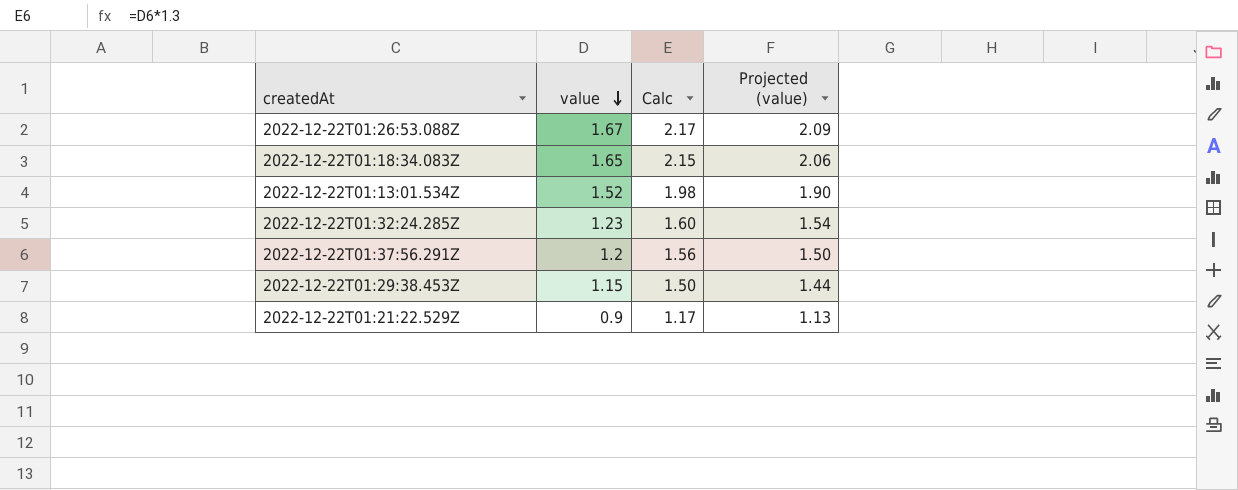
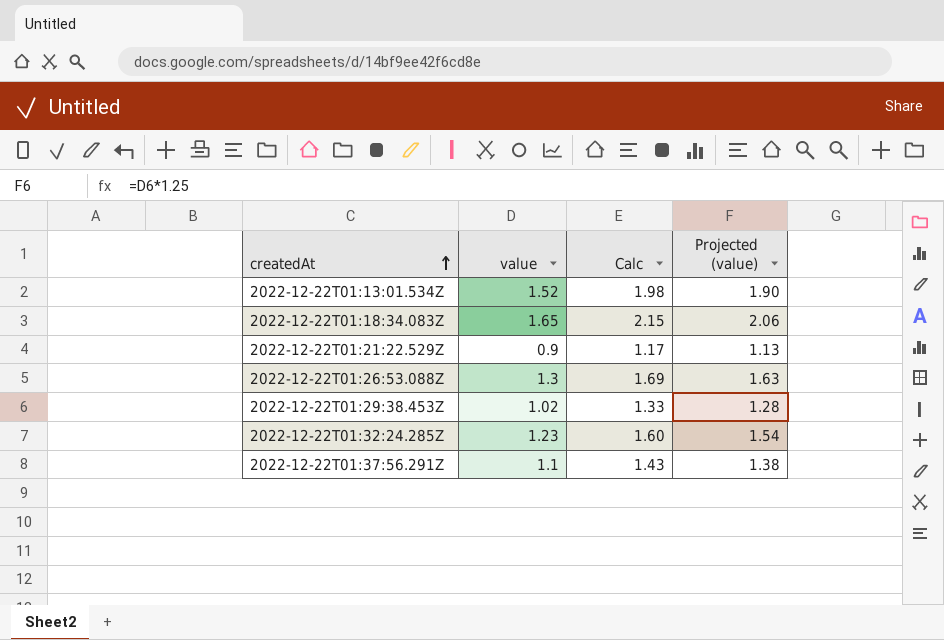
row order: value descending -> createdAt ascending
2022-12-22T01:26:53.088Z | value: 1.67 -> 1.3
2022-12-22T01:26:53.088Z | Calc: 2.17 -> 1.69
2022-12-22T01:26:53.088Z | Projected (value): 2.09 -> 1.63
2022-12-22T01:29:38.453Z | value: 1.15 -> 1.02
2022-12-22T01:29:38.453Z | Calc: 1.50 -> 1.33
2022-12-22T01:29:38.453Z | Projected (value): 1.44 -> 1.28
2022-12-22T01:37:56.291Z | value: 1.2 -> 1.1
2022-12-22T01:37:56.291Z | Calc: 1.56 -> 1.43
2022-12-22T01:37:56.291Z | Projected (value): 1.50 -> 1.38

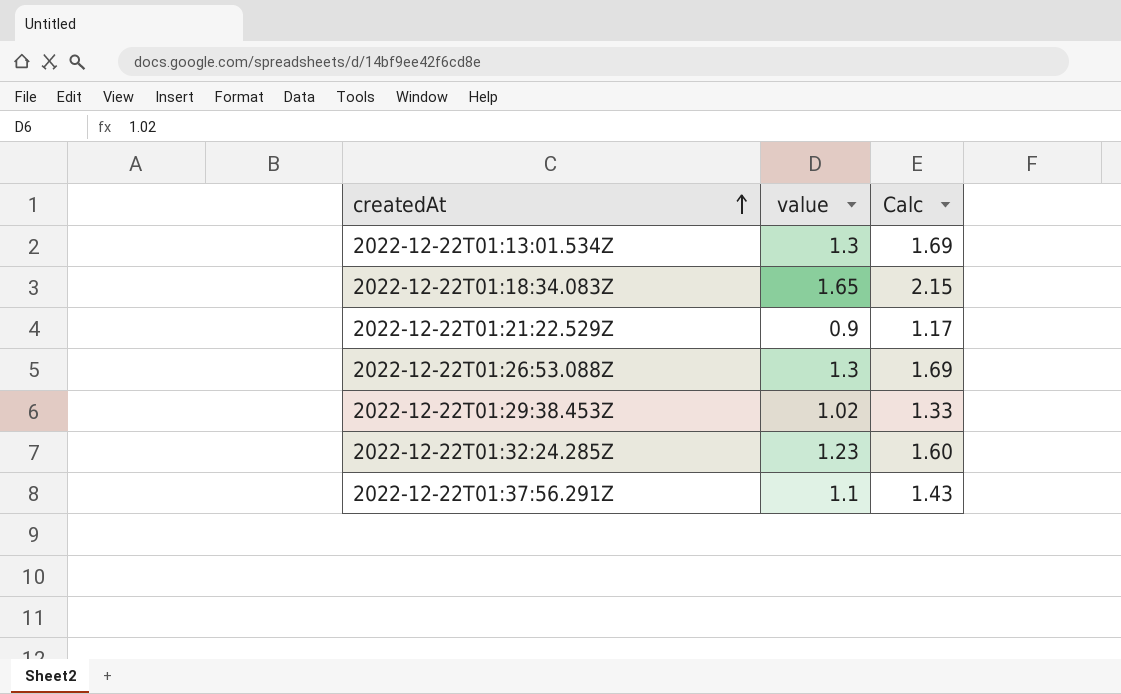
column Projected (value) | formula: [value] * 1.25 -> none
2022-12-22T01:13:01.534Z | value: 1.52 -> 1.3
2022-12-22T01:13:01.534Z | Calc: 1.98 -> 1.69

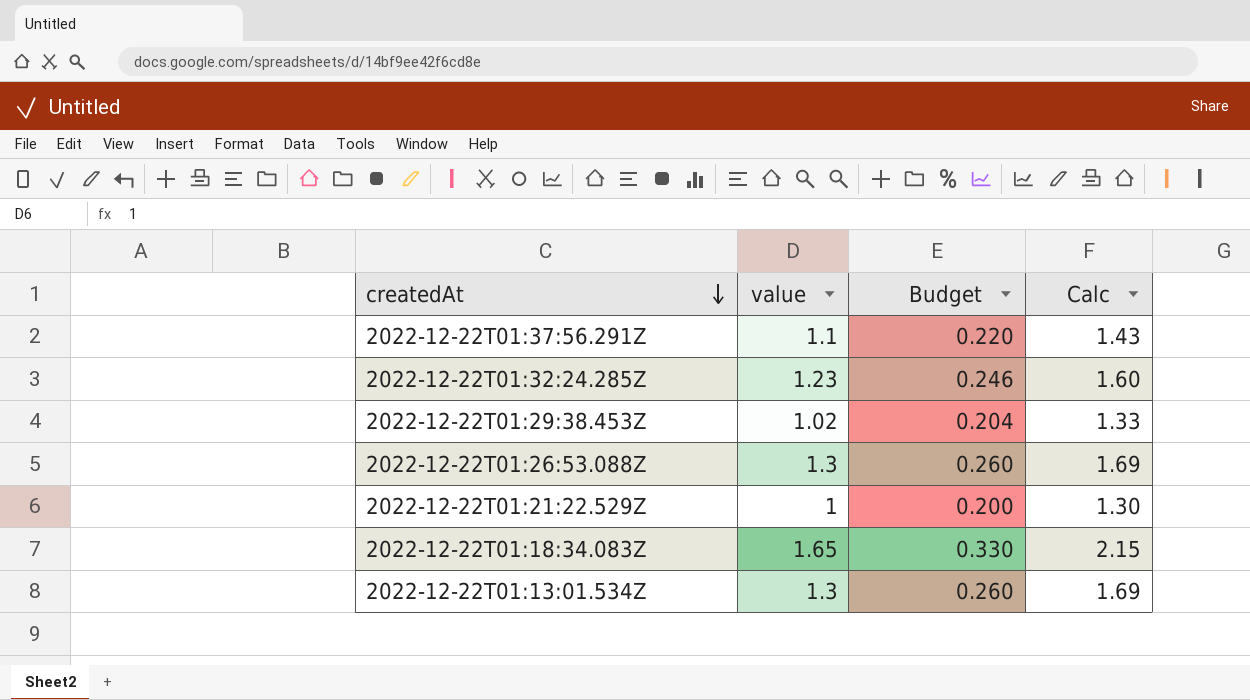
row order: createdAt ascending -> createdAt descending
column Budget | formula: none -> [value] * 0.2
2022-12-22T01:21:22.529Z | value: 0.9 -> 1
2022-12-22T01:21:22.529Z | Calc: 1.17 -> 1.30

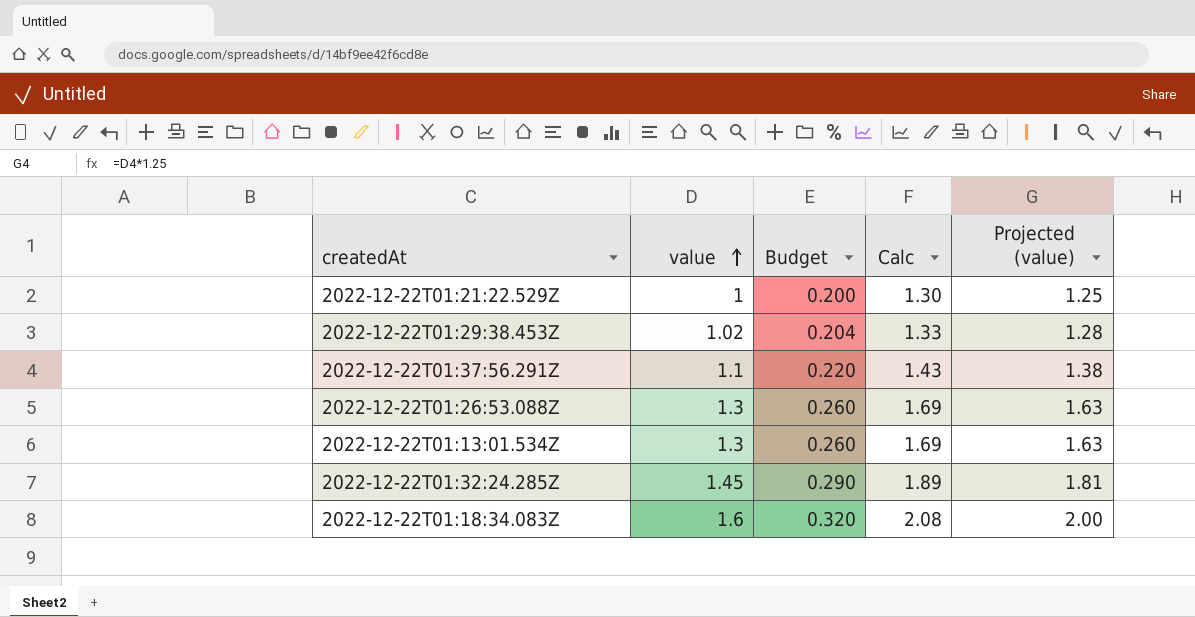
row order: createdAt descending -> value ascending
column Projected (value) | formula: none -> [value] * 1.25
2022-12-22T01:32:24.285Z | value: 1.23 -> 1.45
2022-12-22T01:32:24.285Z | Budget: 0.246 -> 0.290
2022-12-22T01:32:24.285Z | Calc: 1.60 -> 1.89
2022-12-22T01:18:34.083Z | value: 1.65 -> 1.6
2022-12-22T01:18:34.083Z | Budget: 0.330 -> 0.320
2022-12-22T01:18:34.083Z | Calc: 2.15 -> 2.08

